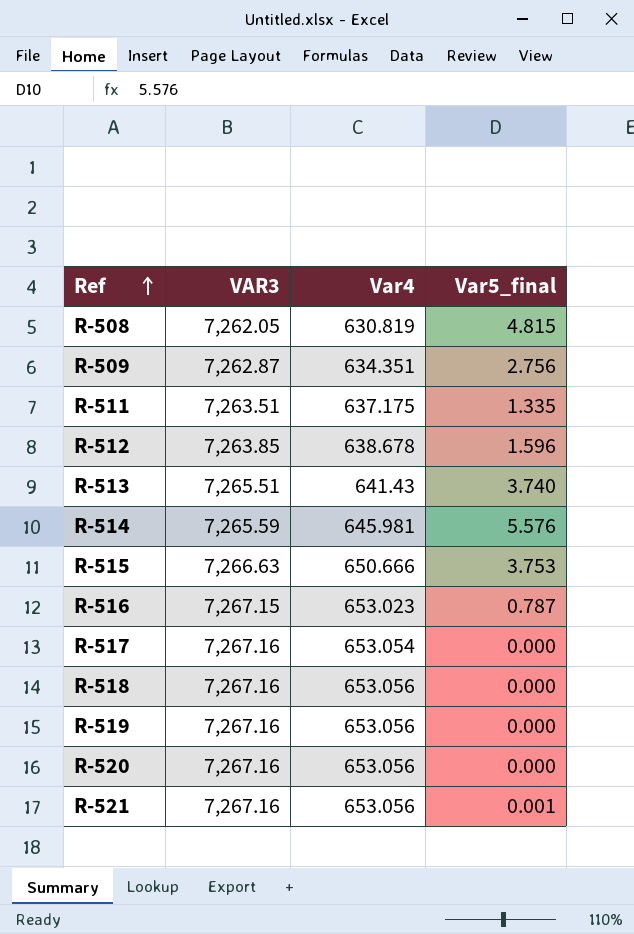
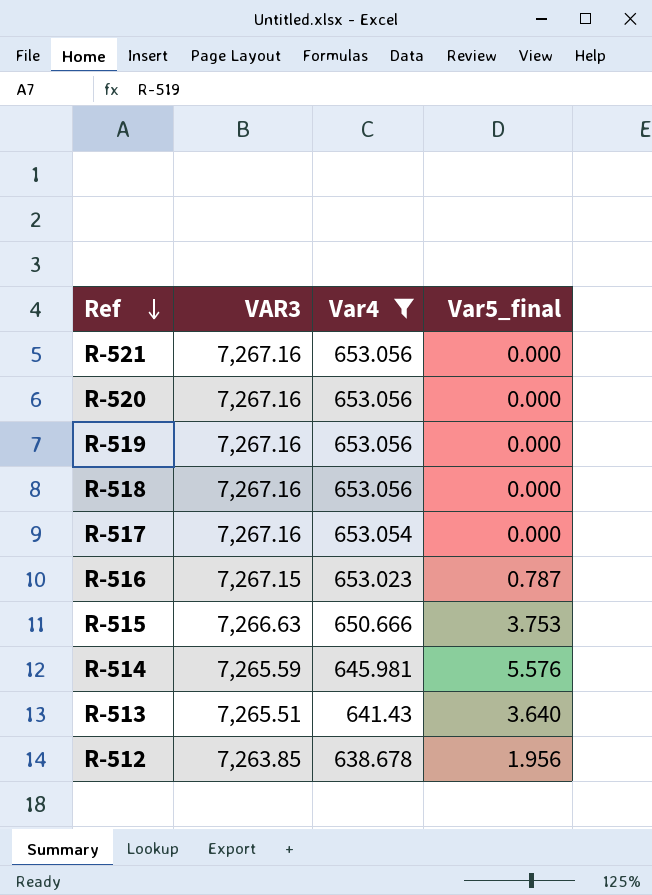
filter: none -> Var4 >= 638.678
row order: Ref ascending -> Ref descending
R-521 | Var5_final: 0.001 -> 0.000
R-513 | Var5_final: 3.740 -> 3.640
R-512 | Var5_final: 1.596 -> 1.956

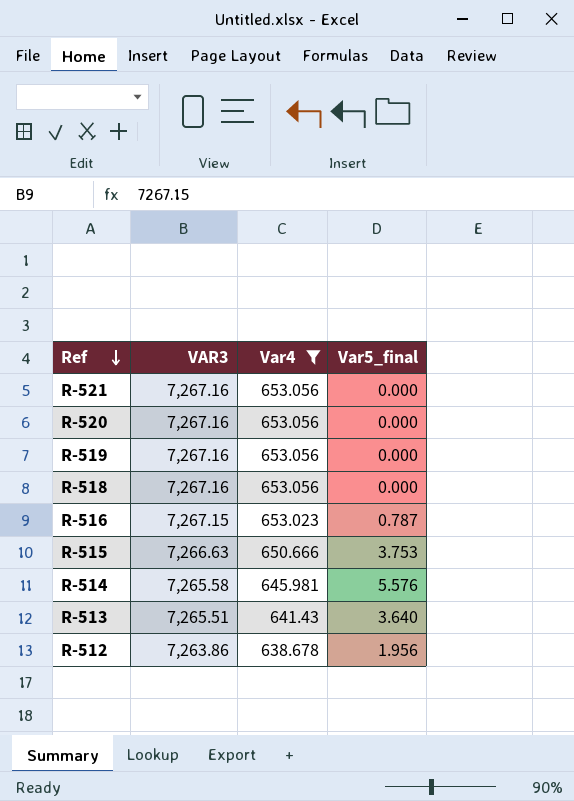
row R-517: 7,267.16 | 653.054 | 0.000 -> none
R-514 | VAR3: 7,265.59 -> 7,265.58
R-512 | VAR3: 7,263.85 -> 7,263.86

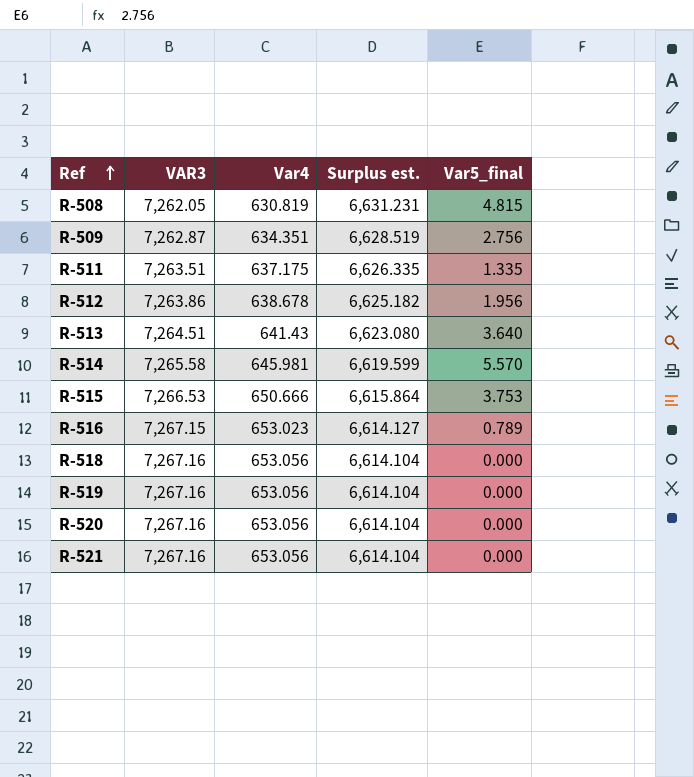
filter: Var4 >= 638.678 -> none
row order: Ref descending -> Ref ascending
column Surplus est. | formula: none -> [VAR3] - [Var4]
R-513 | VAR3: 7,265.51 -> 7,264.51
R-514 | Var5_final: 5.576 -> 5.570
R-515 | VAR3: 7,266.63 -> 7,266.53
R-516 | Var5_final: 0.787 -> 0.789

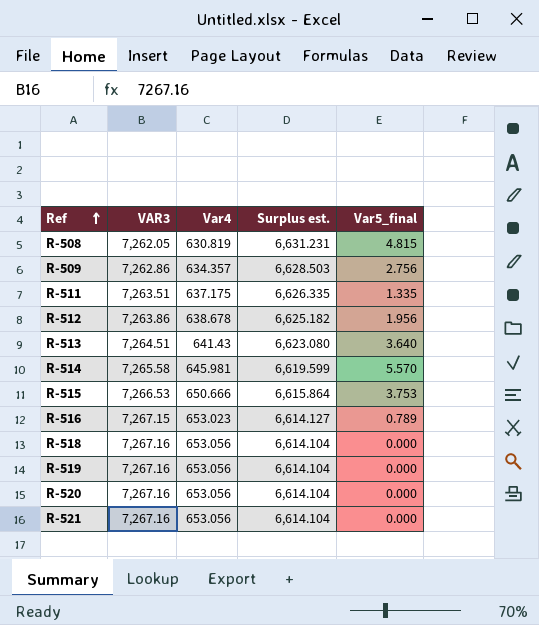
R-509 | VAR3: 7,262.87 -> 7,262.86
R-509 | Var4: 634.351 -> 634.357
R-509 | Surplus est.: 6,628.519 -> 6,628.503

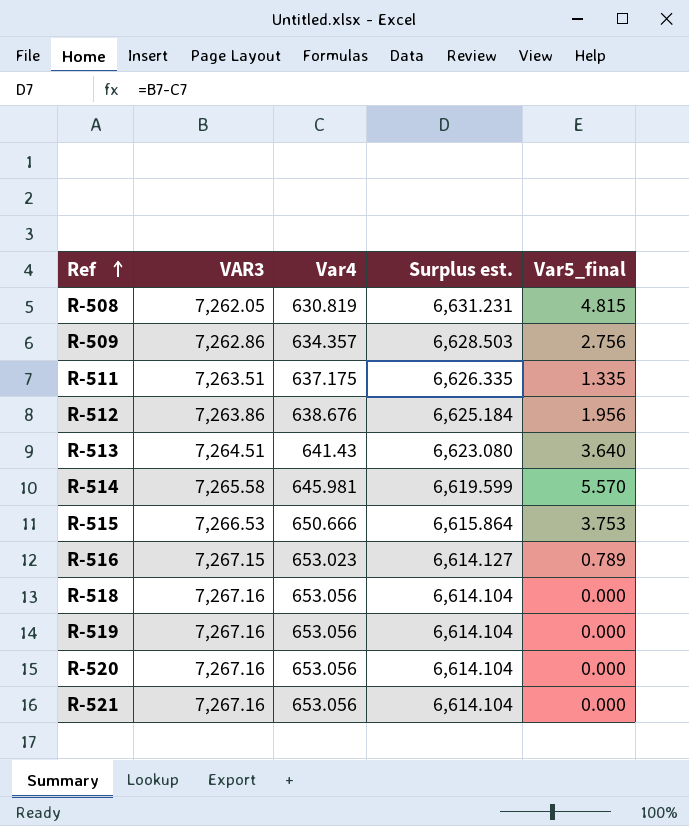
R-512 | Var4: 638.678 -> 638.676
R-512 | Surplus est.: 6,625.182 -> 6,625.184

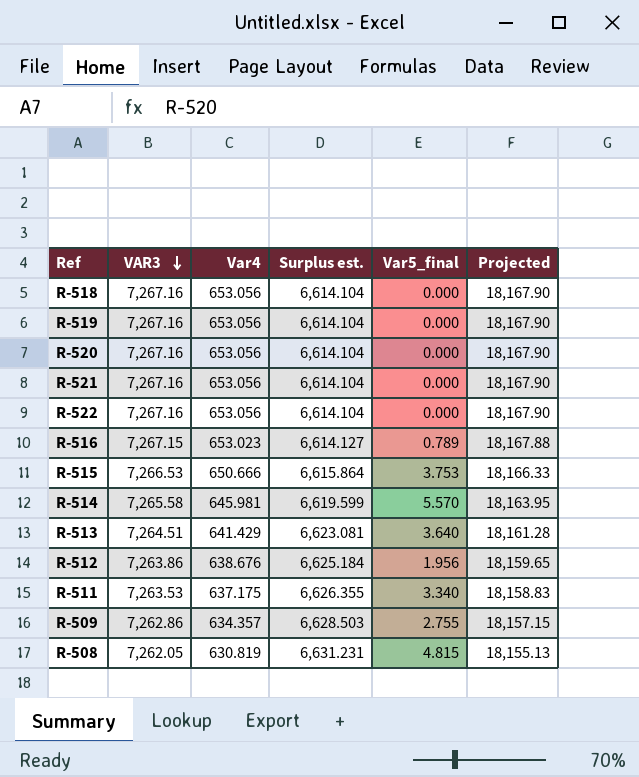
row order: Ref ascending -> VAR3 descending
column Projected | formula: none -> [VAR3] * 2.5
row R-522: none -> 7,267.16 | 653.056 | 6,614.104 | 0.000 | 18,167.90
R-513 | Var4: 641.43 -> 641.429
R-513 | Surplus est.: 6,623.080 -> 6,623.081
R-511 | VAR3: 7,263.51 -> 7,263.53
R-511 | Surplus est.: 6,626.335 -> 6,626.355
R-511 | Var5_final: 1.335 -> 3.340
R-509 | Var5_final: 2.756 -> 2.755

